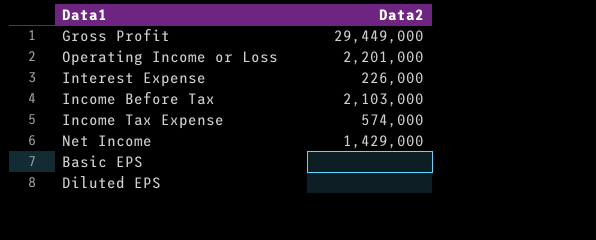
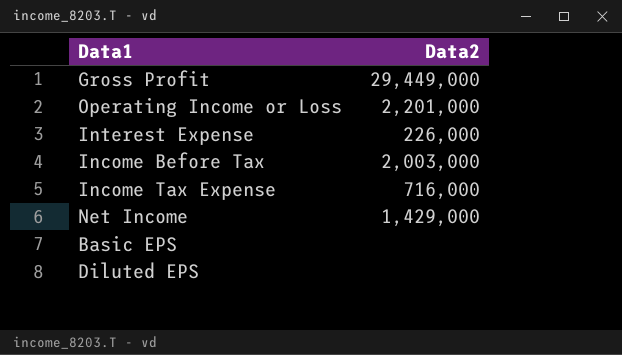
Income Before Tax | Data2: 2,103,000 -> 2,003,000
Income Tax Expense | Data2: 574,000 -> 716,000

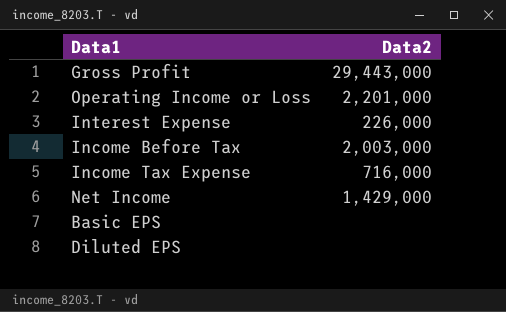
Gross Profit | Data2: 29,449,000 -> 29,443,000

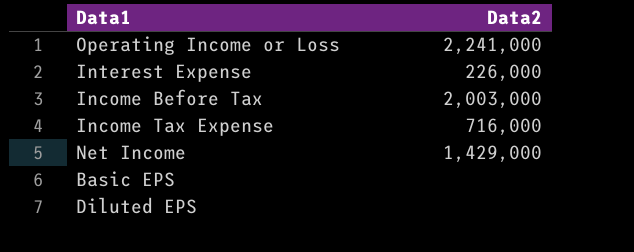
row Gross Profit: 29,443,000 -> none
Operating Income or Loss | Data2: 2,201,000 -> 2,241,000

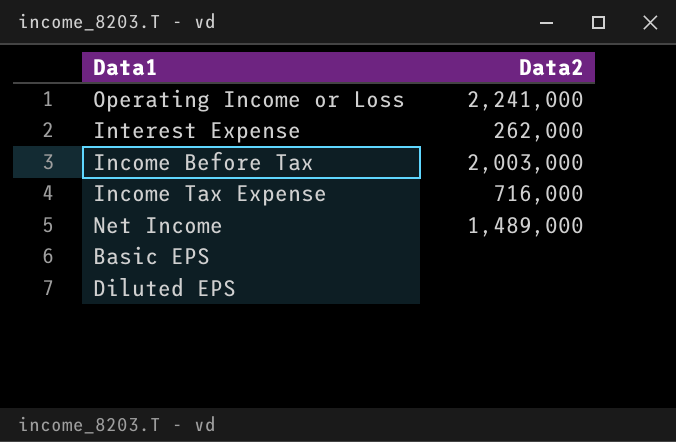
Interest Expense | Data2: 226,000 -> 262,000
Net Income | Data2: 1,429,000 -> 1,489,000

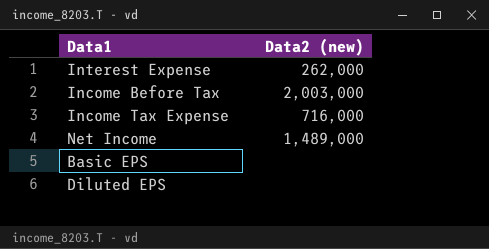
column name: Data2 -> Data2 (new)
row Operating Income or Loss: 2,241,000 -> none

